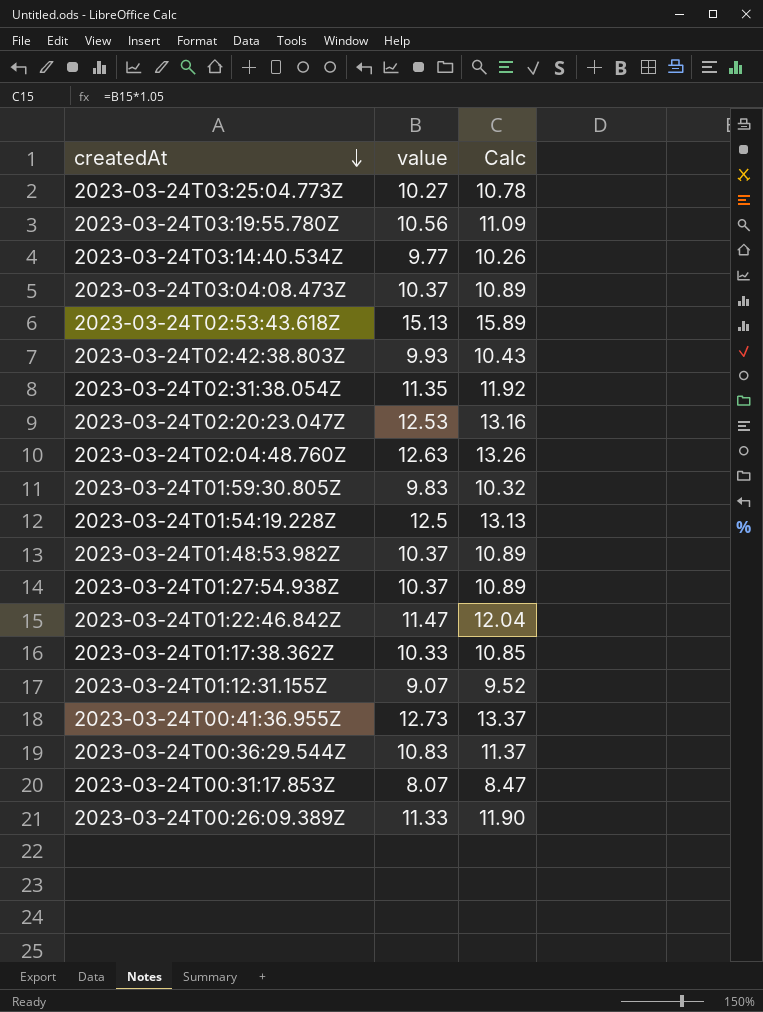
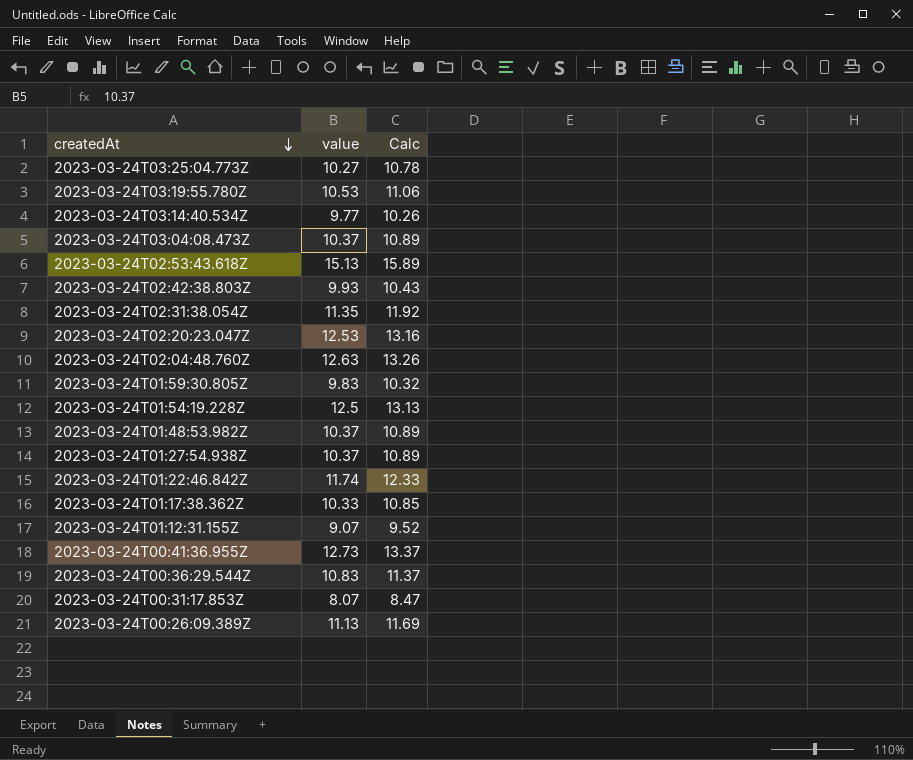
2023-03-24T03:19:55.780Z | value: 10.56 -> 10.53
2023-03-24T03:19:55.780Z | Calc: 11.09 -> 11.06
2023-03-24T01:22:46.842Z | value: 11.47 -> 11.74
2023-03-24T01:22:46.842Z | Calc: 12.04 -> 12.33
2023-03-24T00:26:09.389Z | value: 11.33 -> 11.13
2023-03-24T00:26:09.389Z | Calc: 11.90 -> 11.69

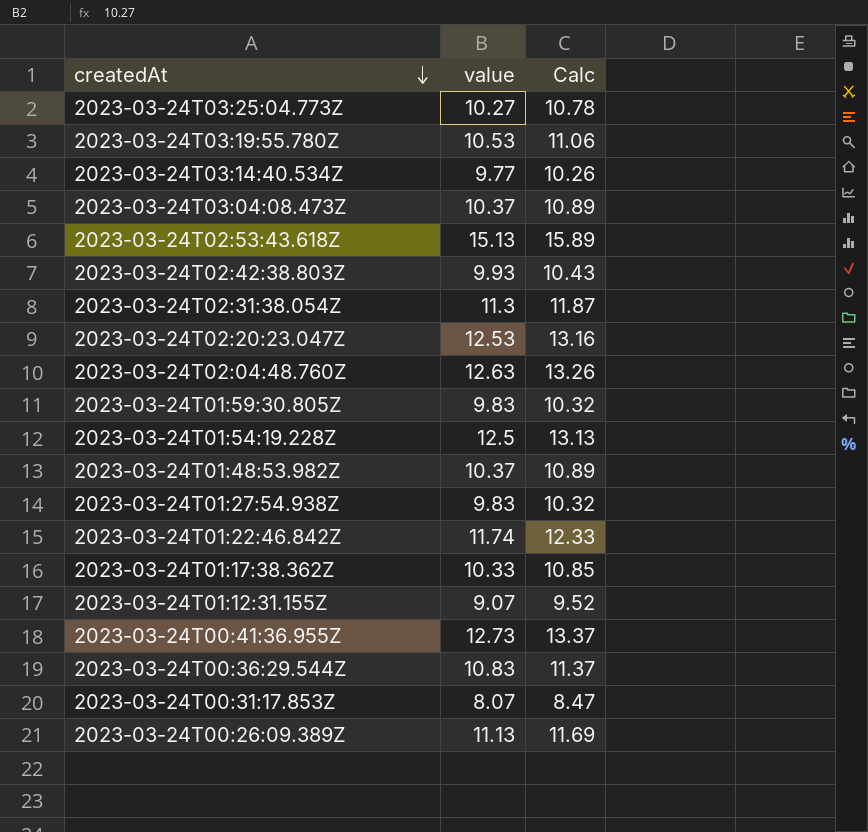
2023-03-24T02:31:38.054Z | value: 11.35 -> 11.3
2023-03-24T02:31:38.054Z | Calc: 11.92 -> 11.87
2023-03-24T01:27:54.938Z | value: 10.37 -> 9.83
2023-03-24T01:27:54.938Z | Calc: 10.89 -> 10.32

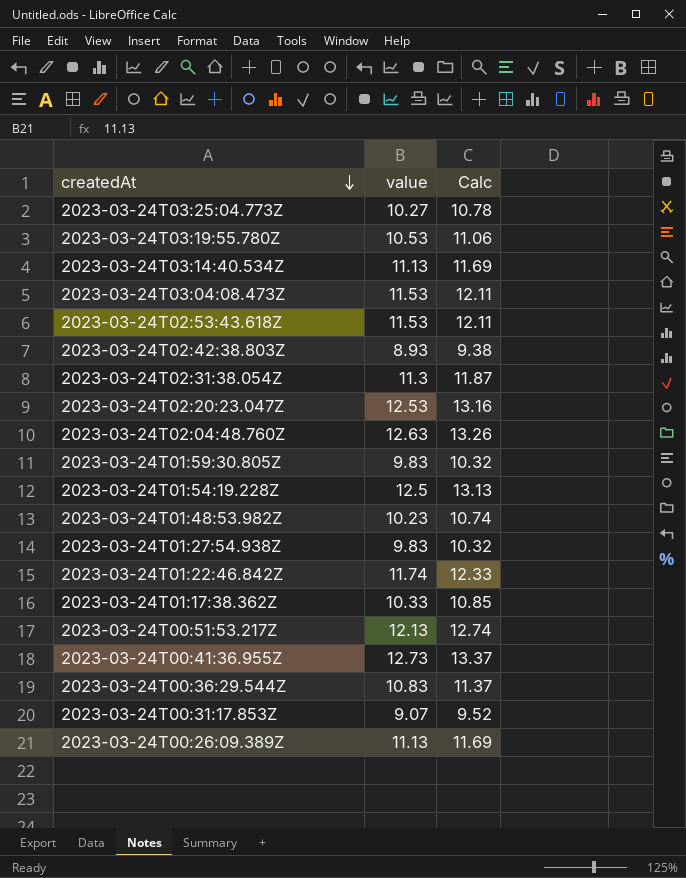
row 2023-03-24T01:12:31.155Z: 9.07 | 9.52 -> none
2023-03-24T03:14:40.534Z | value: 9.77 -> 11.13
2023-03-24T03:14:40.534Z | Calc: 10.26 -> 11.69
2023-03-24T03:04:08.473Z | value: 10.37 -> 11.53
2023-03-24T03:04:08.473Z | Calc: 10.89 -> 12.11
2023-03-24T02:53:43.618Z | value: 15.13 -> 11.53
2023-03-24T02:53:43.618Z | Calc: 15.89 -> 12.11
2023-03-24T02:42:38.803Z | value: 9.93 -> 8.93
2023-03-24T02:42:38.803Z | Calc: 10.43 -> 9.38
2023-03-24T01:48:53.982Z | value: 10.37 -> 10.23
2023-03-24T01:48:53.982Z | Calc: 10.89 -> 10.74
row 2023-03-24T00:51:53.217Z: none -> 12.13 | 12.74
2023-03-24T00:31:17.853Z | value: 8.07 -> 9.07
2023-03-24T00:31:17.853Z | Calc: 8.47 -> 9.52

